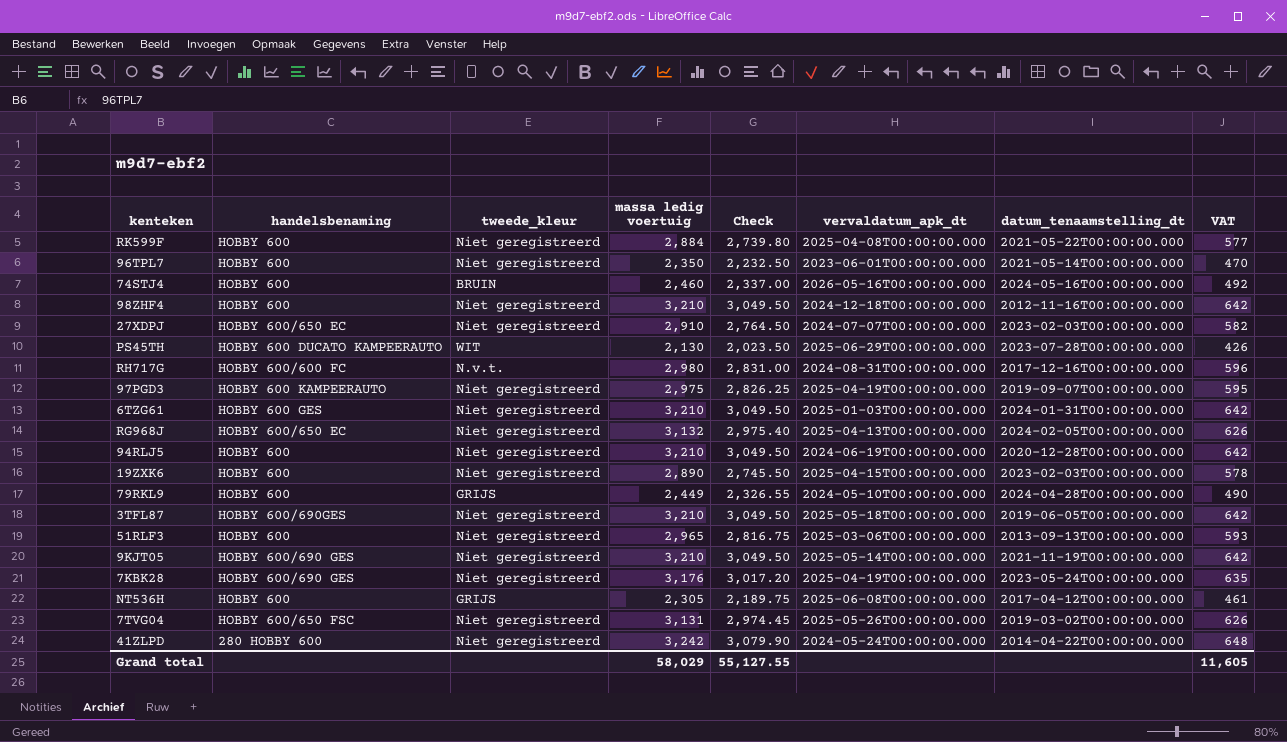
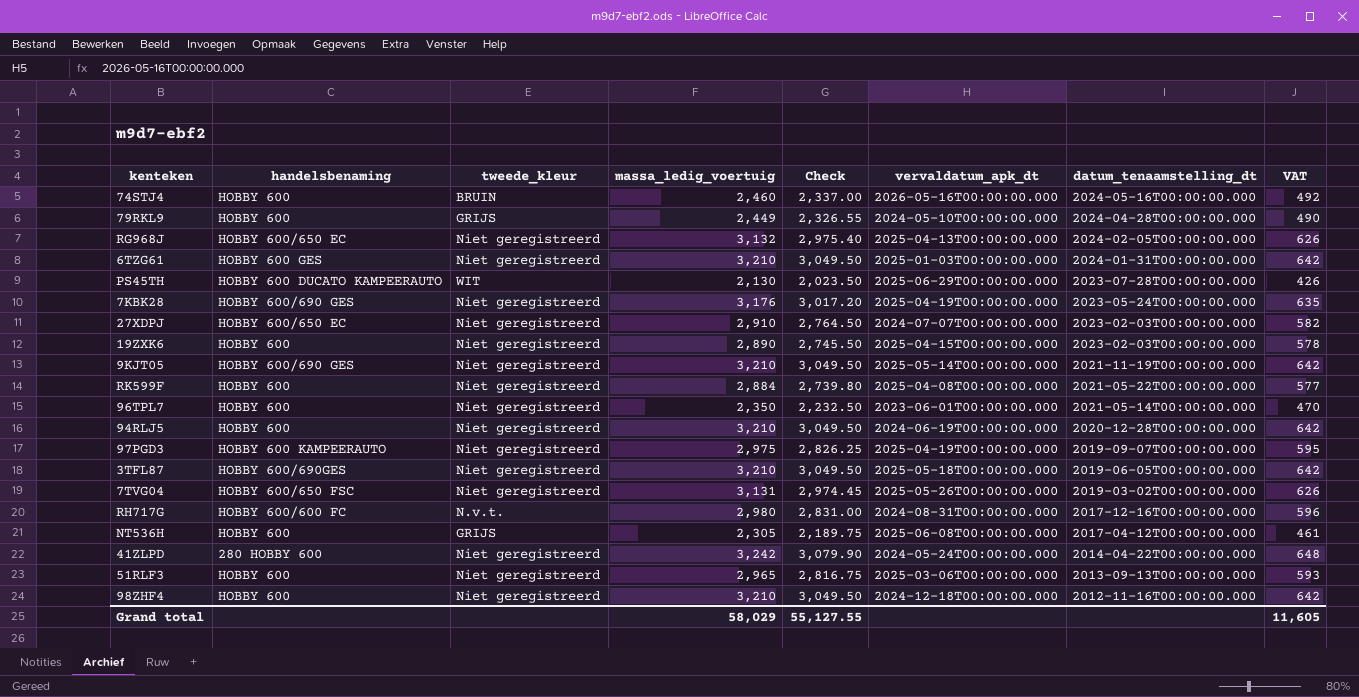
row order: none -> datum_tenaamstelling_dt descending
column name: massa ledig voertuig -> massa_ledig_voertuig

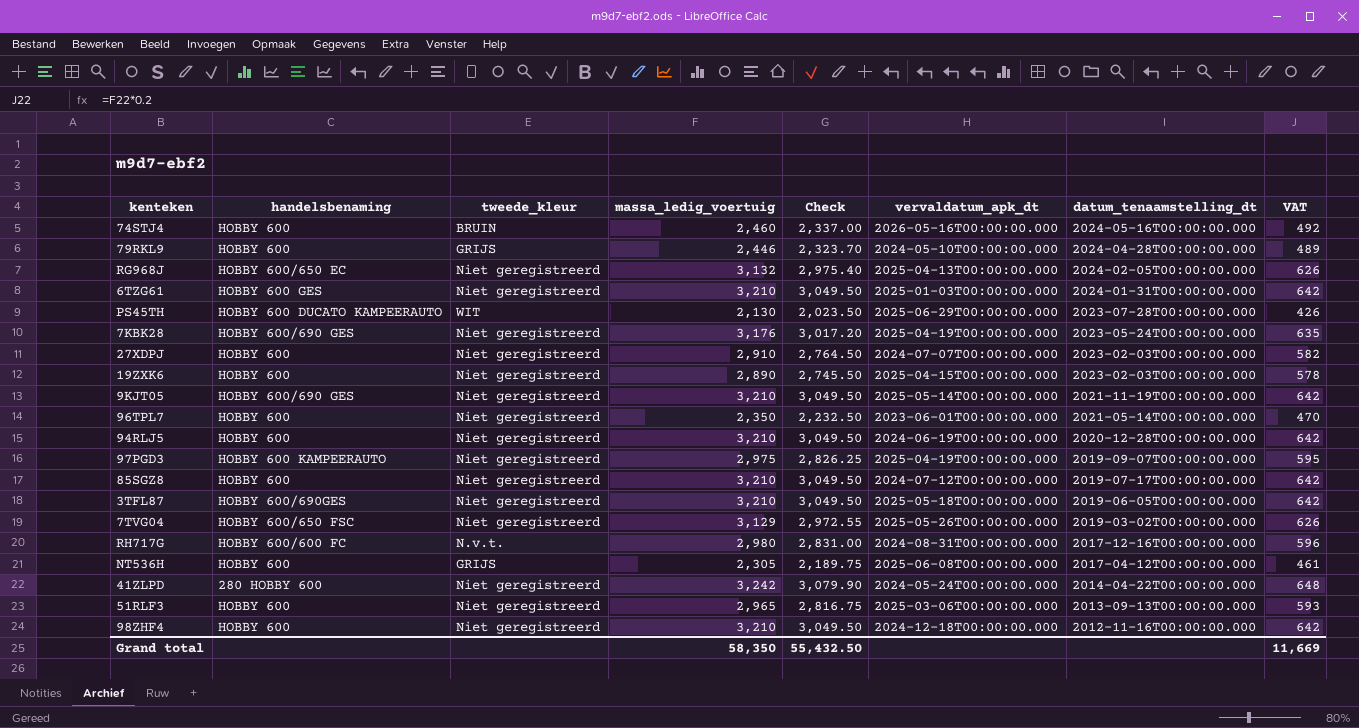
row RK599F: HOBBY 600 | Niet geregistreerd | 2,884 | 2,739.80 | 2025-04-08T00:00:00.000 | 2021-05-22T00:00:00.000 | 577 -> none
79RKL9 | massa_ledig_voertuig: 2,449 -> 2,446
79RKL9 | Check: 2,326.55 -> 2,323.70
79RKL9 | VAT: 490 -> 489
27XDPJ | handelsbenaming: HOBBY 600/650 EC -> HOBBY 600
row 85SGZ8: none -> HOBBY 600 | Niet geregistreerd | 3,210 | 3,049.50 | 2024-07-12T00:00:00.000 | 2019-07-17T00:00:00.000 | 642
7TVG04 | massa_ledig_voertuig: 3,131 -> 3,129
7TVG04 | Check: 2,974.45 -> 2,972.55
Grand total | massa_ledig_voertuig: 58,029 -> 58,350
Grand total | Check: 55,127.55 -> 55,432.50
Grand total | VAT: 11,605 -> 11,669

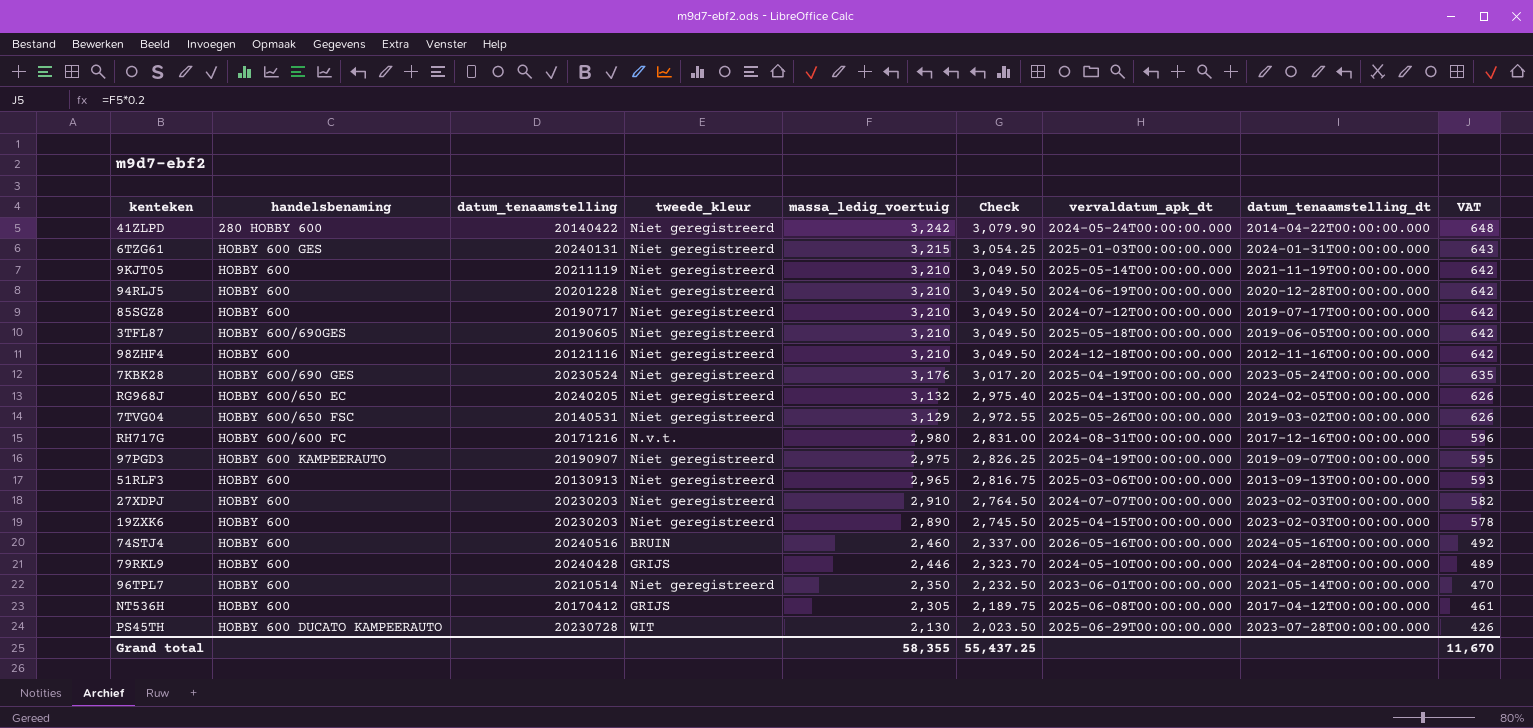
row order: datum_tenaamstelling_dt descending -> massa_ledig_voertuig descending
column datum_tenaamstelling | position: none -> 3
6TZG61 | massa_ledig_voertuig: 3,210 -> 3,215
6TZG61 | Check: 3,049.50 -> 3,054.25
6TZG61 | VAT: 642 -> 643
9KJT05 | handelsbenaming: HOBBY 600/690 GES -> HOBBY 600
Grand total | massa_ledig_voertuig: 58,350 -> 58,355
Grand total | Check: 55,432.50 -> 55,437.25
Grand total | VAT: 11,669 -> 11,670

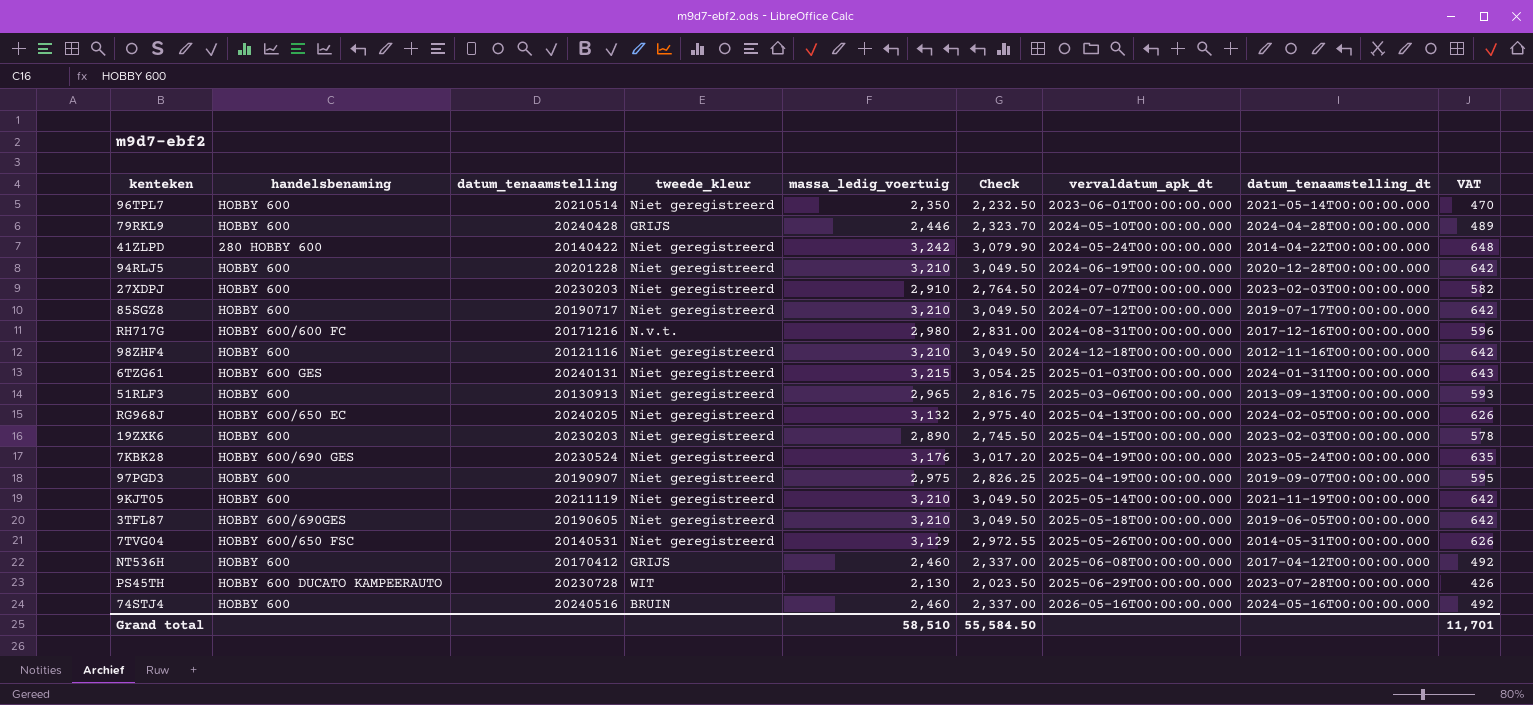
row order: massa_ledig_voertuig descending -> vervaldatum_apk_dt ascending
97PGD3 | handelsbenaming: HOBBY 600 KAMPEERAUTO -> HOBBY 600
7TVG04 | datum_tenaamstelling_dt: 2019-03-02T00:00:00.000 -> 2014-05-31T00:00:00.000
NT536H | massa_ledig_voertuig: 2,305 -> 2,460
NT536H | Check: 2,189.75 -> 2,337.00
NT536H | VAT: 461 -> 492
Grand total | massa_ledig_voertuig: 58,355 -> 58,510
Grand total | Check: 55,437.25 -> 55,584.50
Grand total | VAT: 11,670 -> 11,701

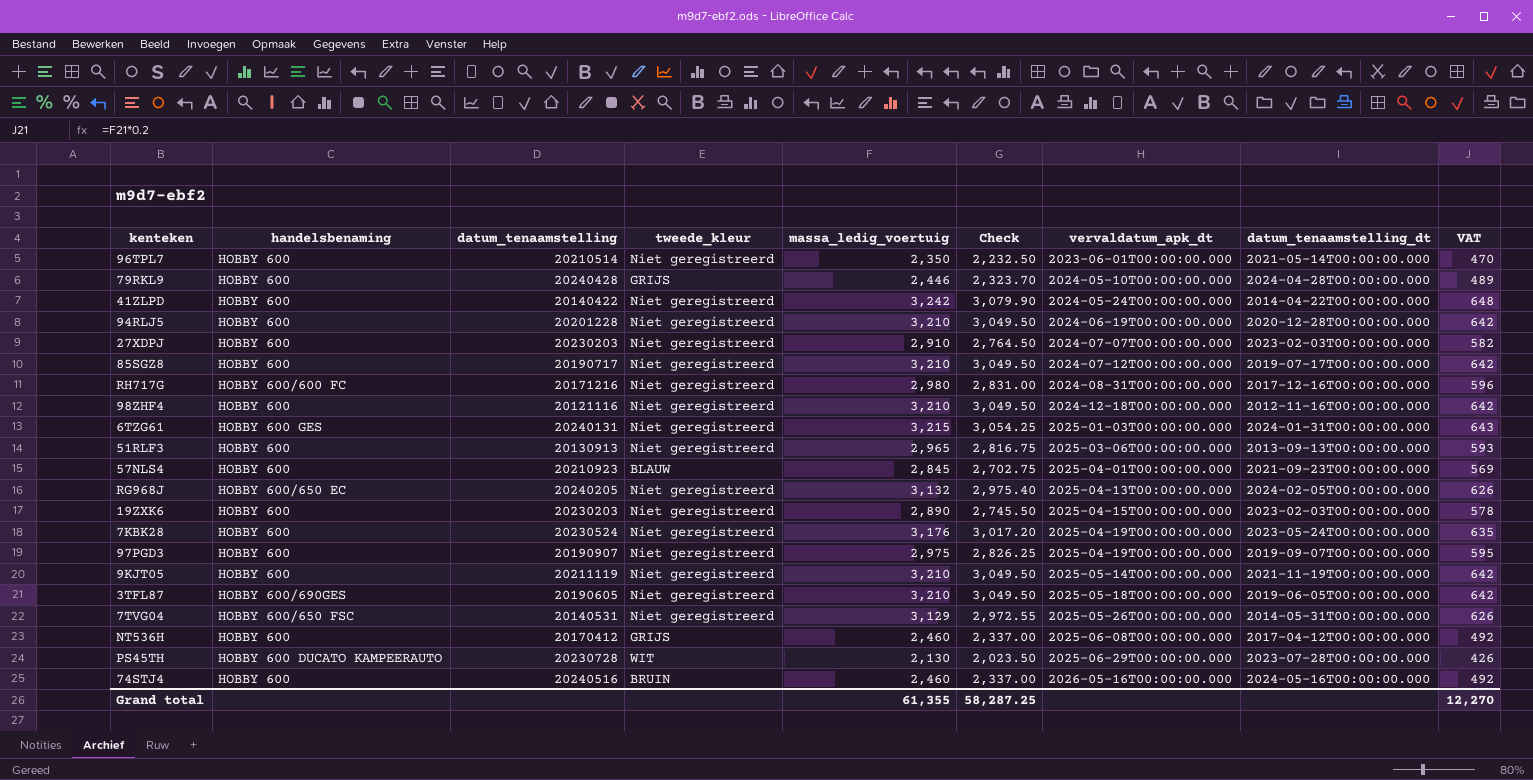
41ZLPD | handelsbenaming: 280 HOBBY 600 -> HOBBY 600
RH717G | tweede_kleur: N.v.t. -> Niet geregistreerd
row 57NLS4: none -> HOBBY 600 | 20210923 | BLAUW | 2,845 | 2,702.75 | 2025-04-01T00:00:00.000 | 2021-09-23T00:00:00.000 | 569
7KBK28 | handelsbenaming: HOBBY 600/690 GES -> HOBBY 600
Grand total | massa_ledig_voertuig: 58,510 -> 61,355
Grand total | Check: 55,584.50 -> 58,287.25
Grand total | VAT: 11,701 -> 12,270

